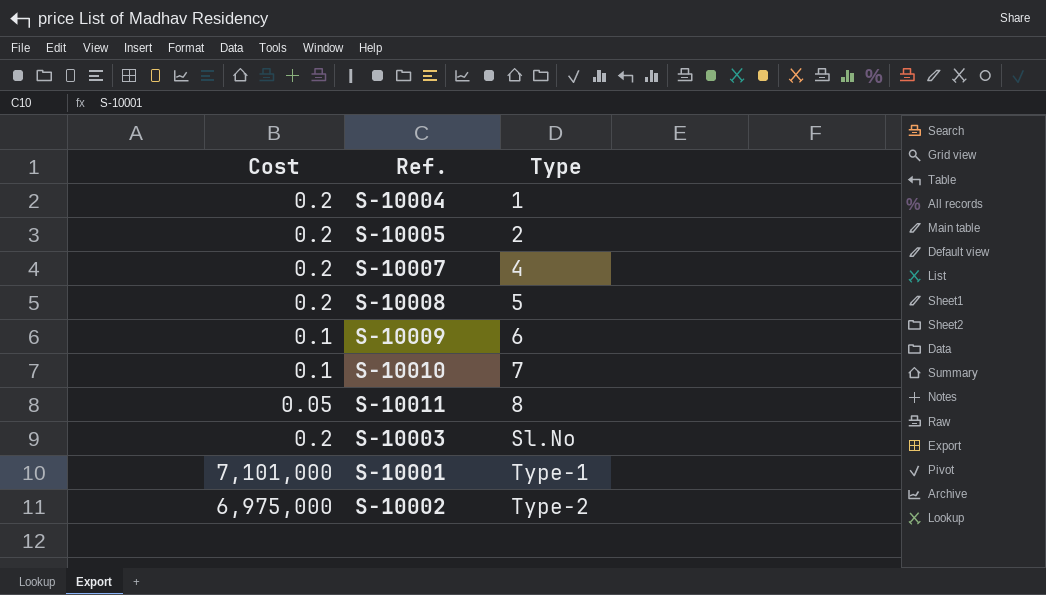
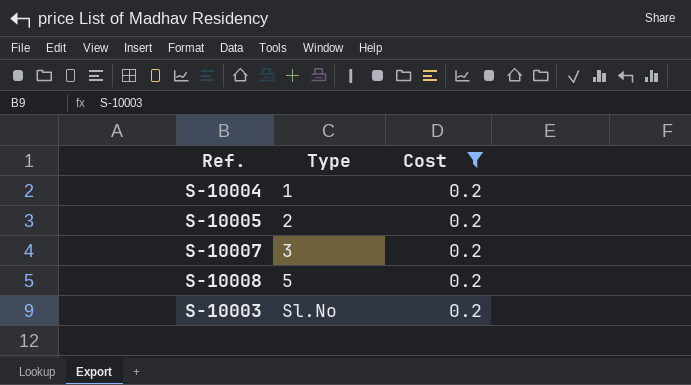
filter: none -> Cost = 0.2
column Cost | position: 1 -> 3
S-10007 | Type: 4 -> 3

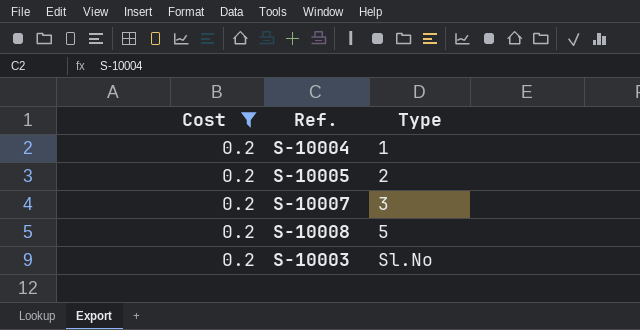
column Cost | position: 3 -> 1

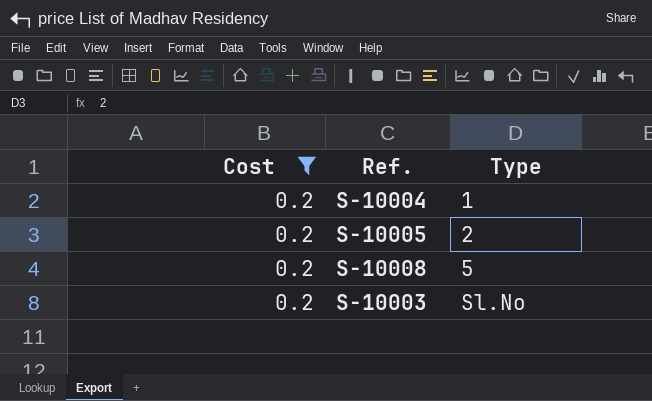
row S-10007: 0.2 | 3 -> none

